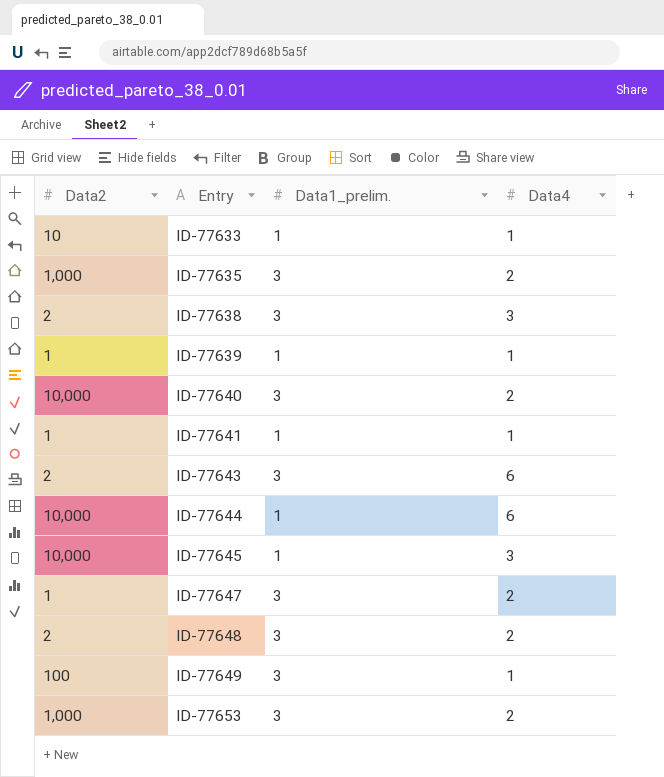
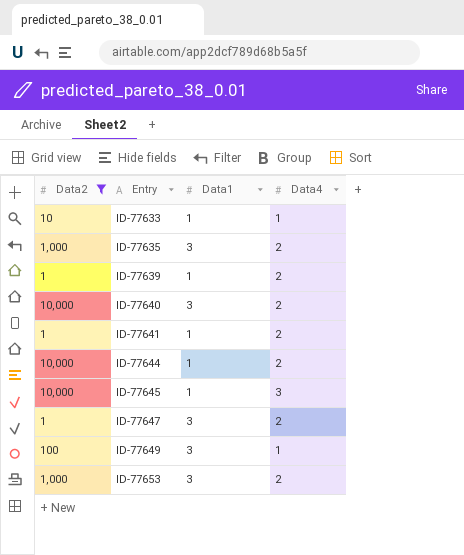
filter: none -> Data2 != 2
column name: Data1_prelim. -> Data1
ID-77639 | Data4: 1 -> 2
ID-77641 | Data4: 1 -> 2
ID-77644 | Data4: 6 -> 2

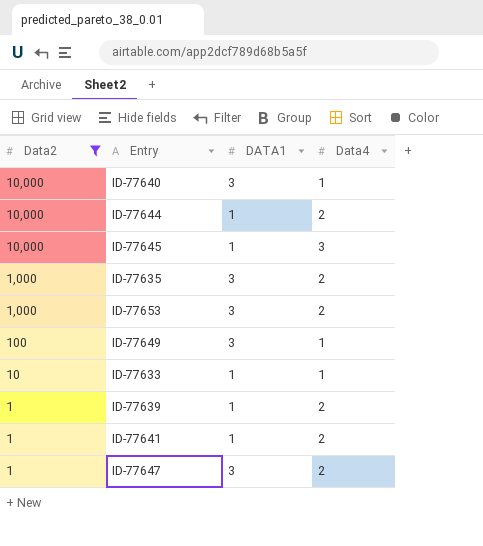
row order: Entry ascending -> Data2 descending
column name: Data1 -> DATA1
ID-77640 | Data4: 2 -> 1

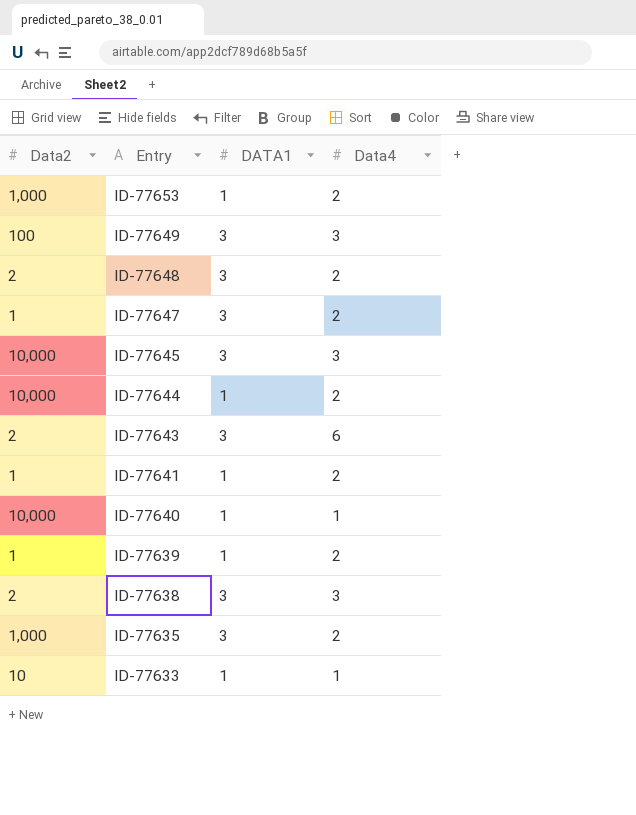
filter: Data2 != 2 -> none
row order: Data2 descending -> Entry descending
ID-77653 | DATA1: 3 -> 1
ID-77649 | Data4: 1 -> 3
ID-77645 | DATA1: 1 -> 3
ID-77640 | DATA1: 3 -> 1

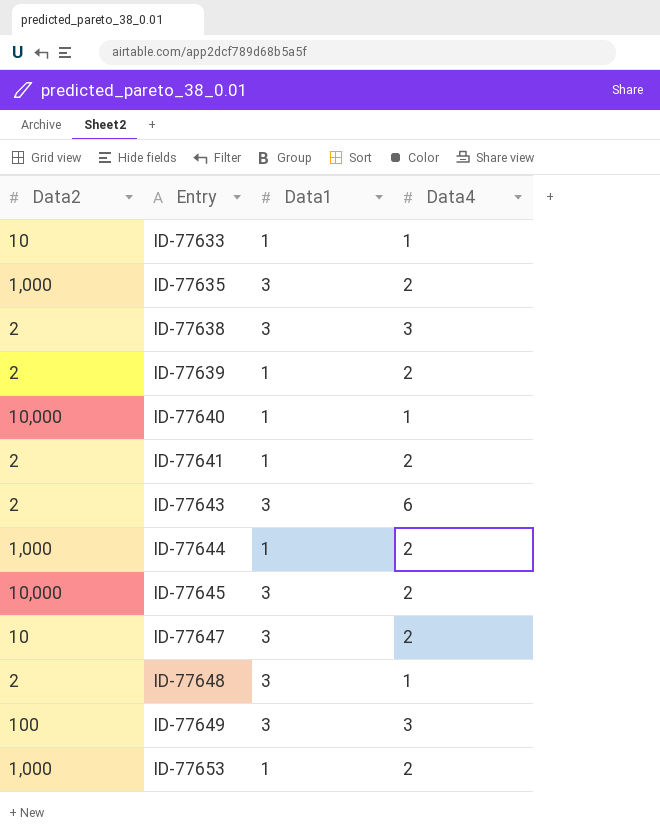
row order: Entry descending -> Entry ascending
column name: DATA1 -> Data1
ID-77639 | Data2: 1 -> 2
ID-77641 | Data2: 1 -> 2
ID-77644 | Data2: 10,000 -> 1,000
ID-77645 | Data4: 3 -> 2
ID-77647 | Data2: 1 -> 10
ID-77648 | Data4: 2 -> 1

